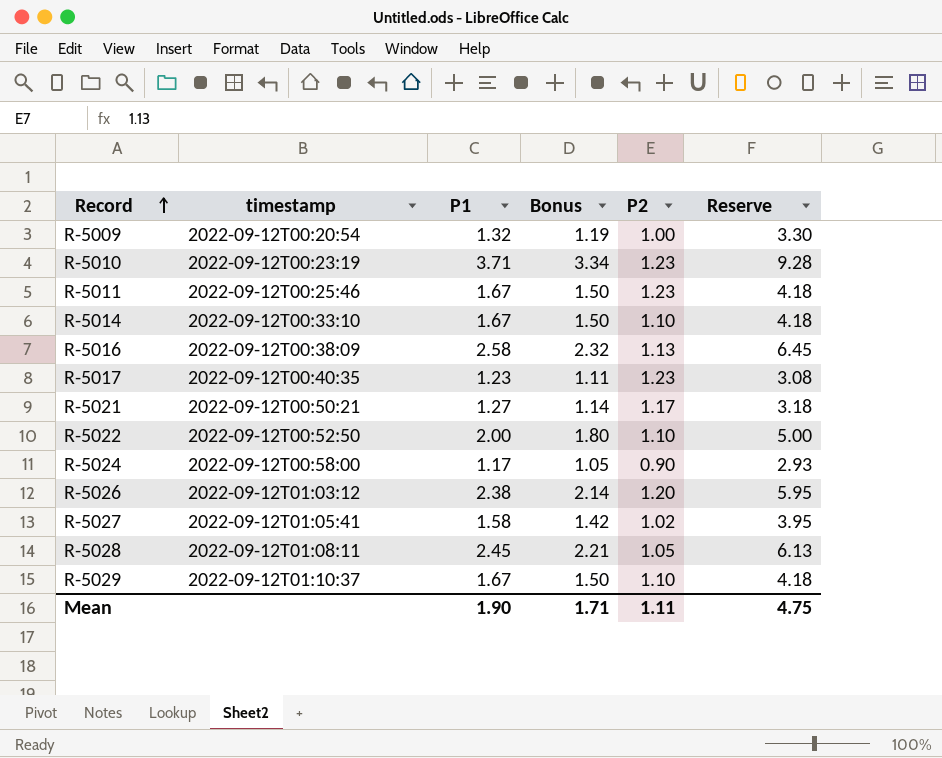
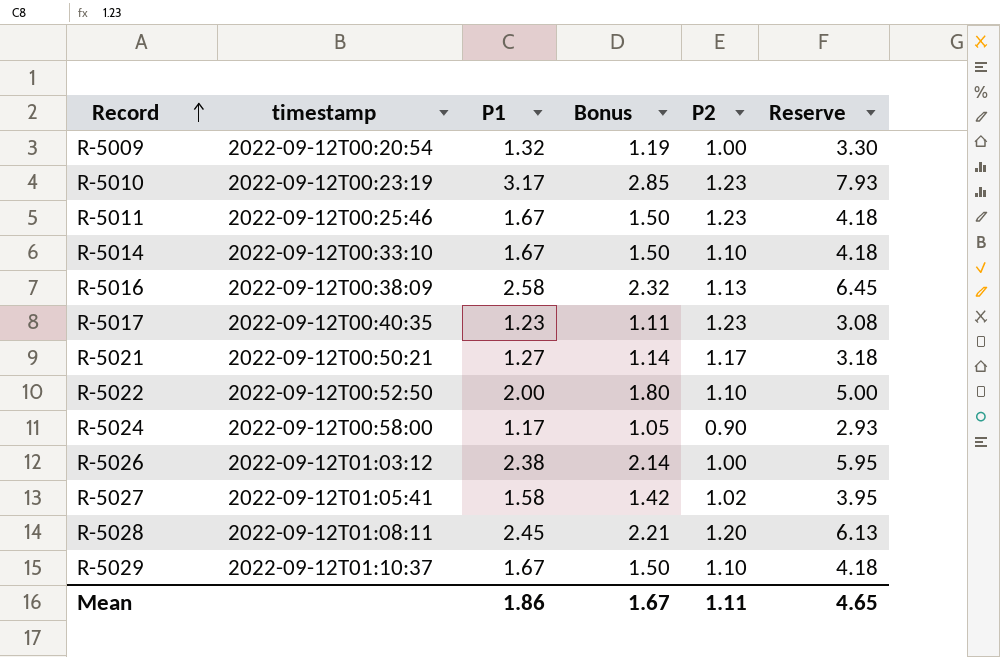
R-5010 | P1: 3.71 -> 3.17
R-5010 | Bonus: 3.34 -> 2.85
R-5010 | Reserve: 9.28 -> 7.93
R-5026 | P2: 1.20 -> 1.00
R-5028 | P2: 1.05 -> 1.20
Mean | P1: 1.90 -> 1.86
Mean | Bonus: 1.71 -> 1.67
Mean | Reserve: 4.75 -> 4.65

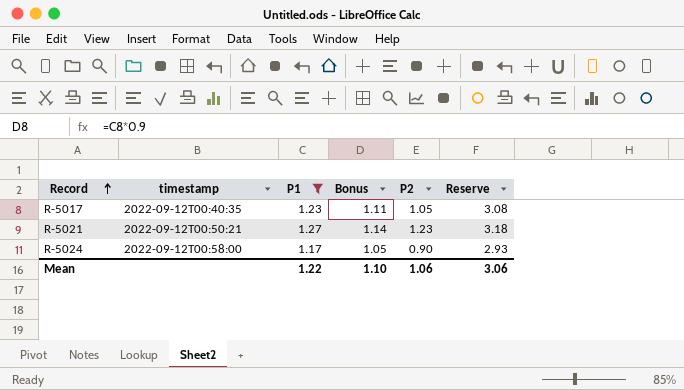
filter: none -> P1 <= 1.27
R-5017 | P2: 1.23 -> 1.05
R-5021 | P2: 1.17 -> 1.23
Mean | P1: 1.86 -> 1.22
Mean | Bonus: 1.67 -> 1.10
Mean | P2: 1.11 -> 1.06
Mean | Reserve: 4.65 -> 3.06

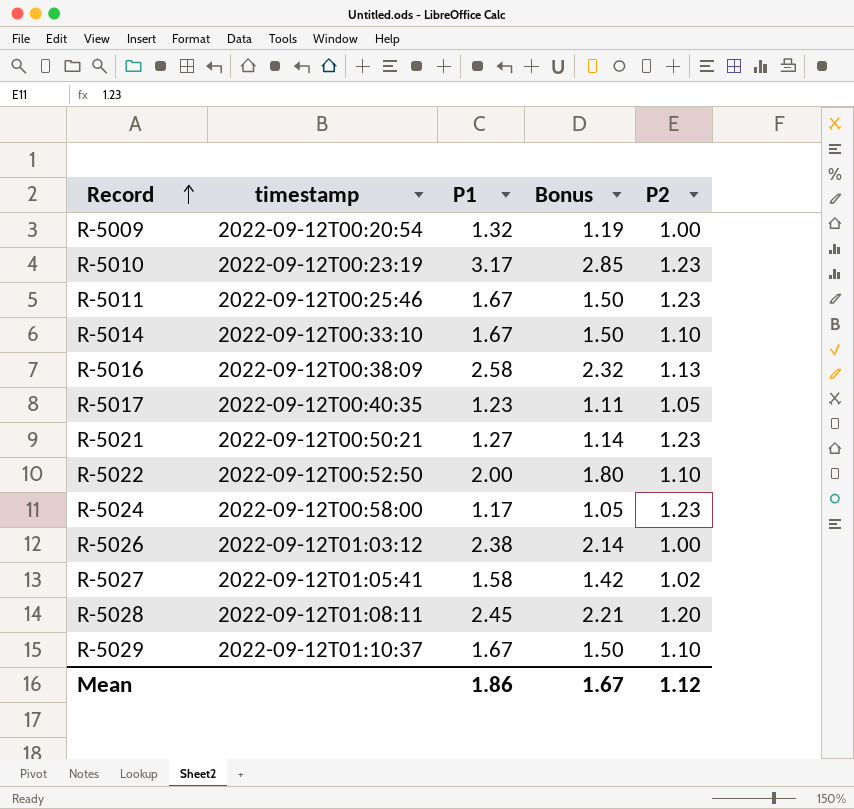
filter: P1 <= 1.27 -> none
column Reserve | formula: [P1] * 2.5 -> none
R-5024 | P2: 0.90 -> 1.23
Mean | P1: 1.22 -> 1.86
Mean | Bonus: 1.10 -> 1.67
Mean | P2: 1.06 -> 1.12

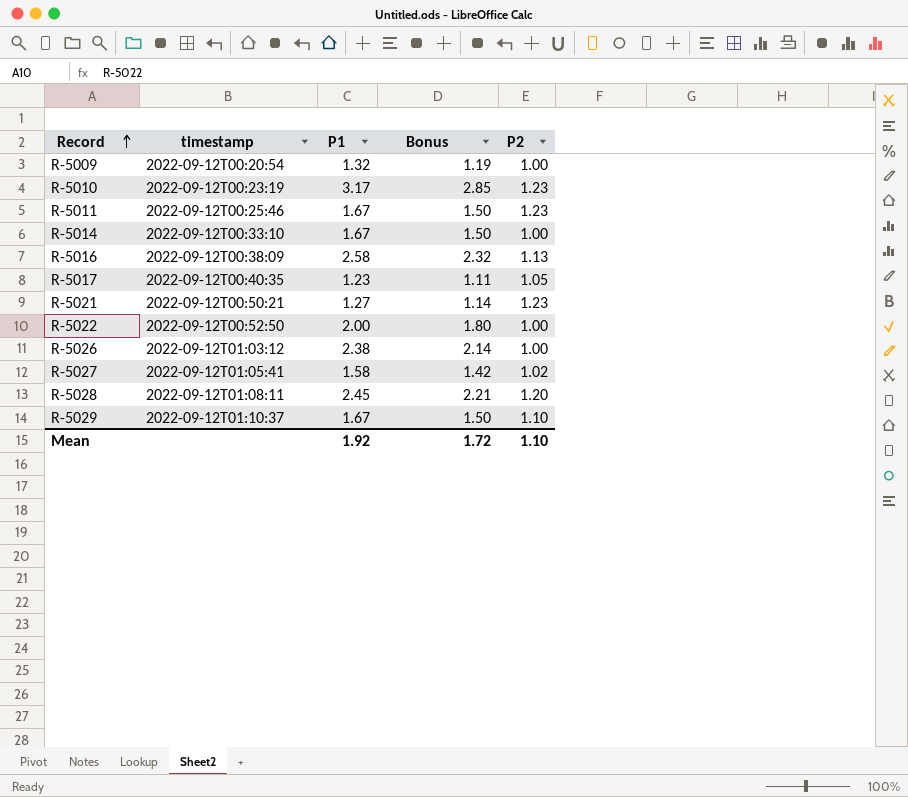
row R-5024: 2022-09-12T00:58:00 | 1.17 | 1.05 | 1.23 -> none
R-5014 | P2: 1.10 -> 1.00
R-5022 | P2: 1.10 -> 1.00
Mean | P1: 1.86 -> 1.92
Mean | Bonus: 1.67 -> 1.72
Mean | P2: 1.12 -> 1.10

